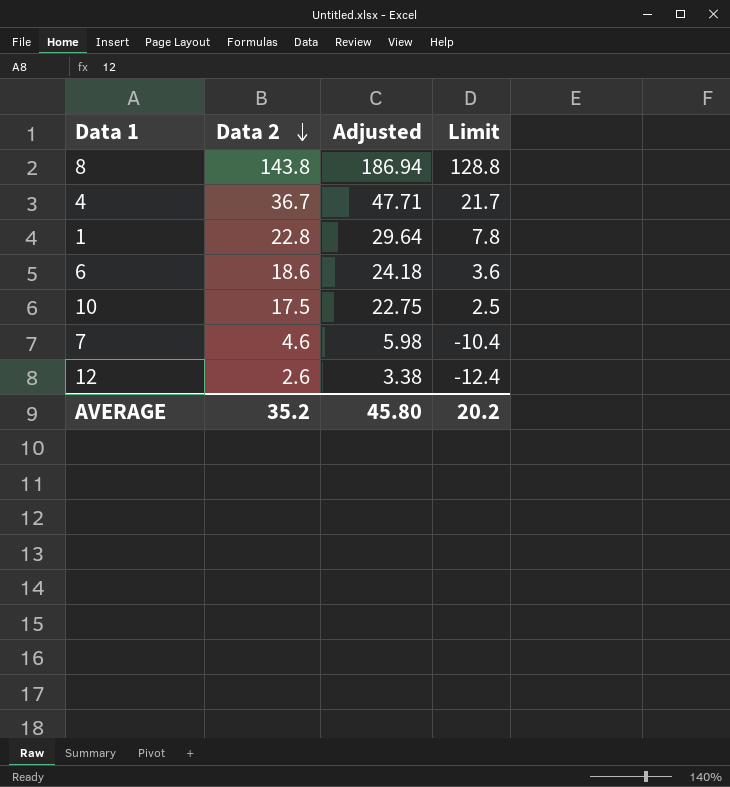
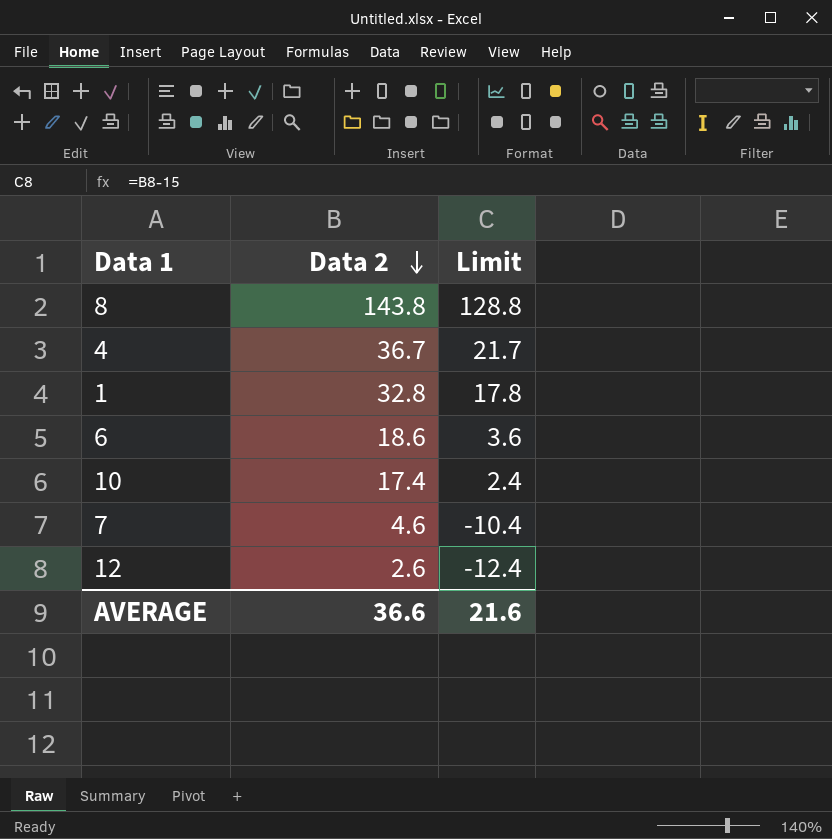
column Adjusted | formula: [Data 2] * 1.3 -> none
1 | Data 2: 22.8 -> 32.8
1 | Limit: 7.8 -> 17.8
10 | Data 2: 17.5 -> 17.4
10 | Limit: 2.5 -> 2.4
AVERAGE | Data 2: 35.2 -> 36.6
AVERAGE | Limit: 20.2 -> 21.6

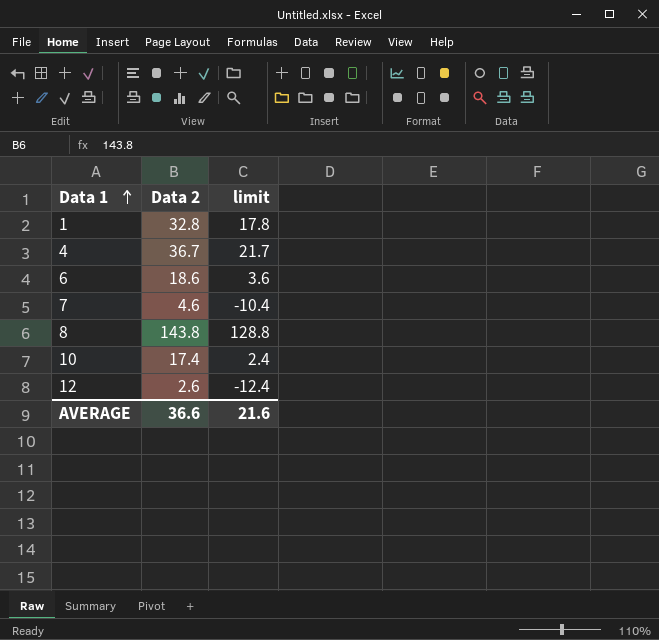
row order: Data 2 descending -> Data 1 ascending
column name: Limit -> limit

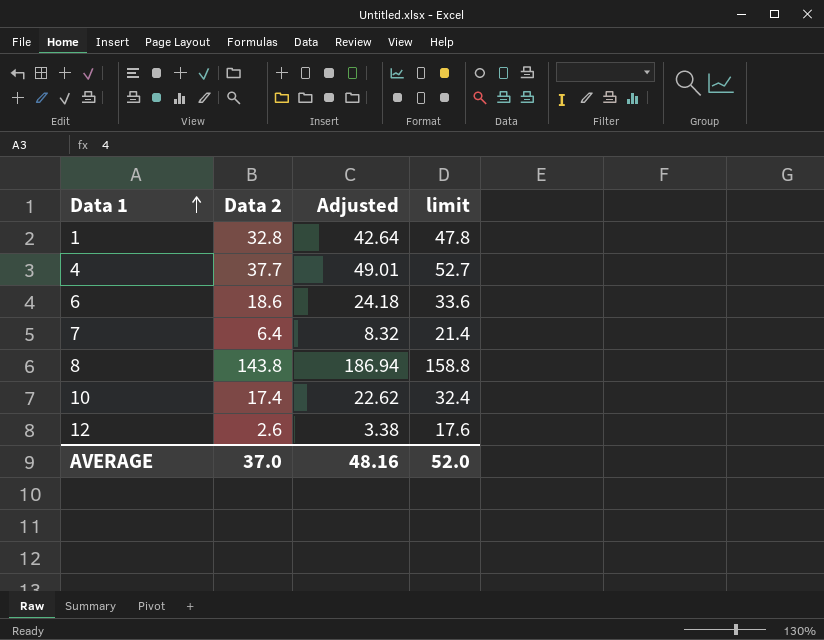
column Adjusted | formula: none -> [Data 2] * 1.3
column limit | formula: [Data 2] - 15 -> [Data 2] + 15
4 | Data 2: 36.7 -> 37.7
7 | Data 2: 4.6 -> 6.4
AVERAGE | Data 2: 36.6 -> 37.0
AVERAGE | limit: 21.6 -> 52.0

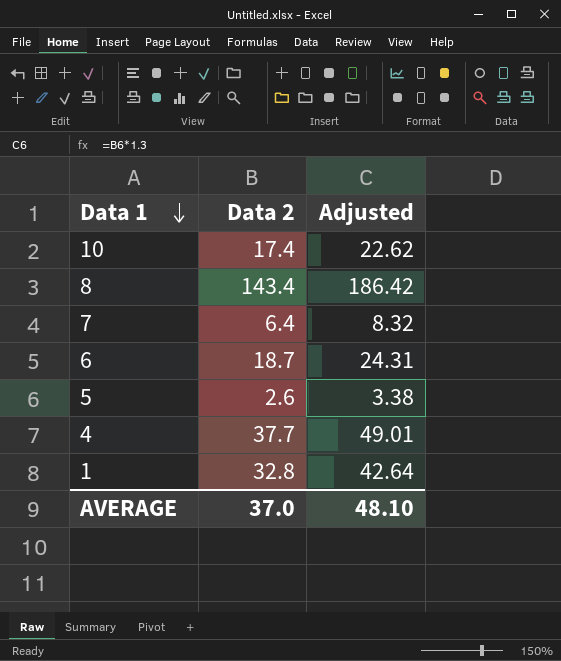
row order: Data 1 ascending -> Data 1 descending
column limit | formula: [Data 2] + 15 -> none
row 12: 2.6 | 3.38 | 17.6 -> none
8 | Data 2: 143.8 -> 143.4
8 | Adjusted: 186.94 -> 186.42
6 | Data 2: 18.6 -> 18.7
6 | Adjusted: 24.18 -> 24.31
row 5: none -> 2.6 | 3.38
AVERAGE | Adjusted: 48.16 -> 48.10

